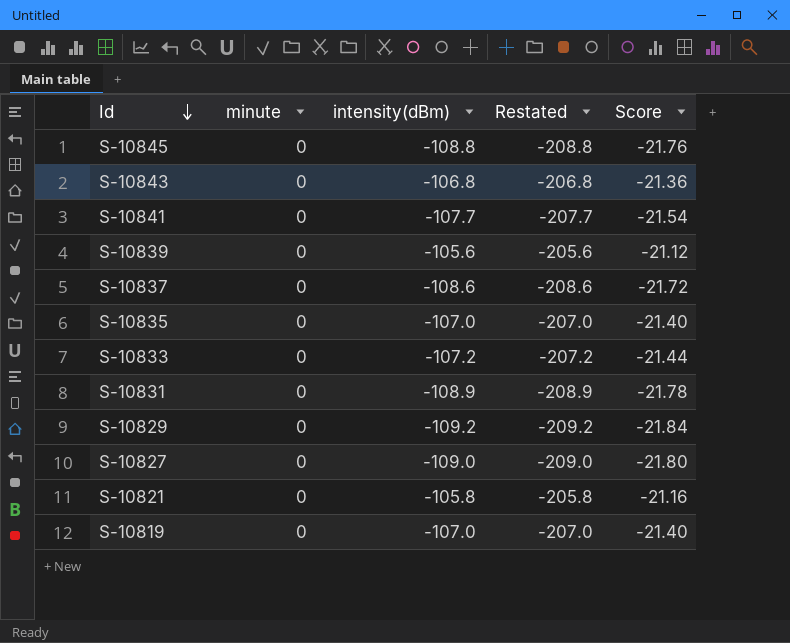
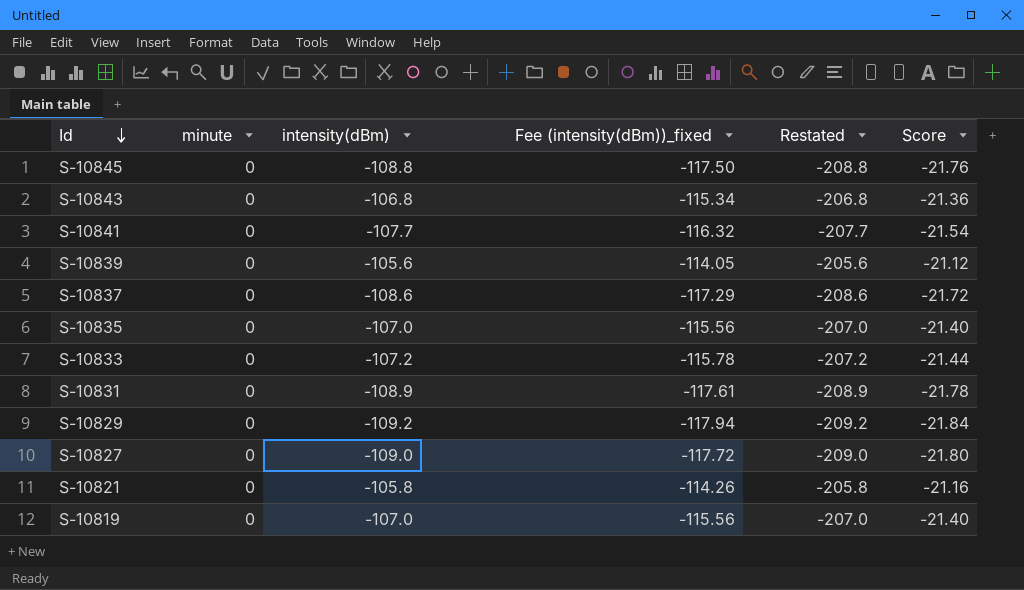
column Fee (intensity(dBm))_fixed | formula: none -> [intensity(dBm)] * 1.08

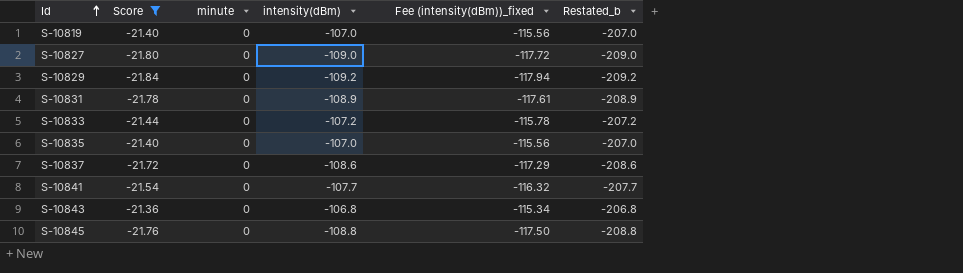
filter: none -> Score <= -21.36
row order: Id descending -> Id ascending
column Score | position: 6 -> 2
column name: Restated -> Restated_b

